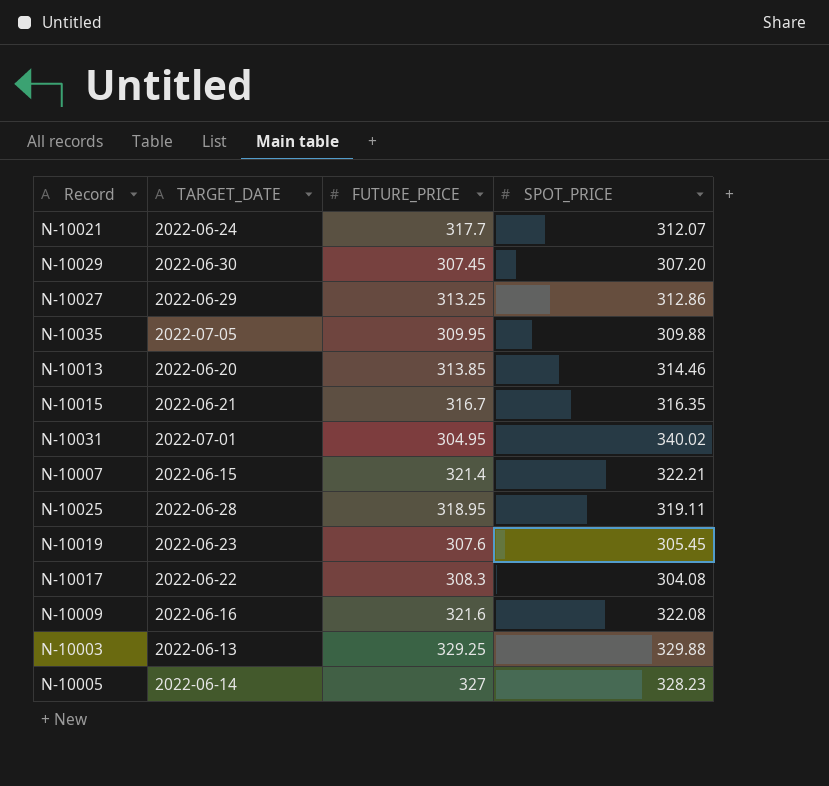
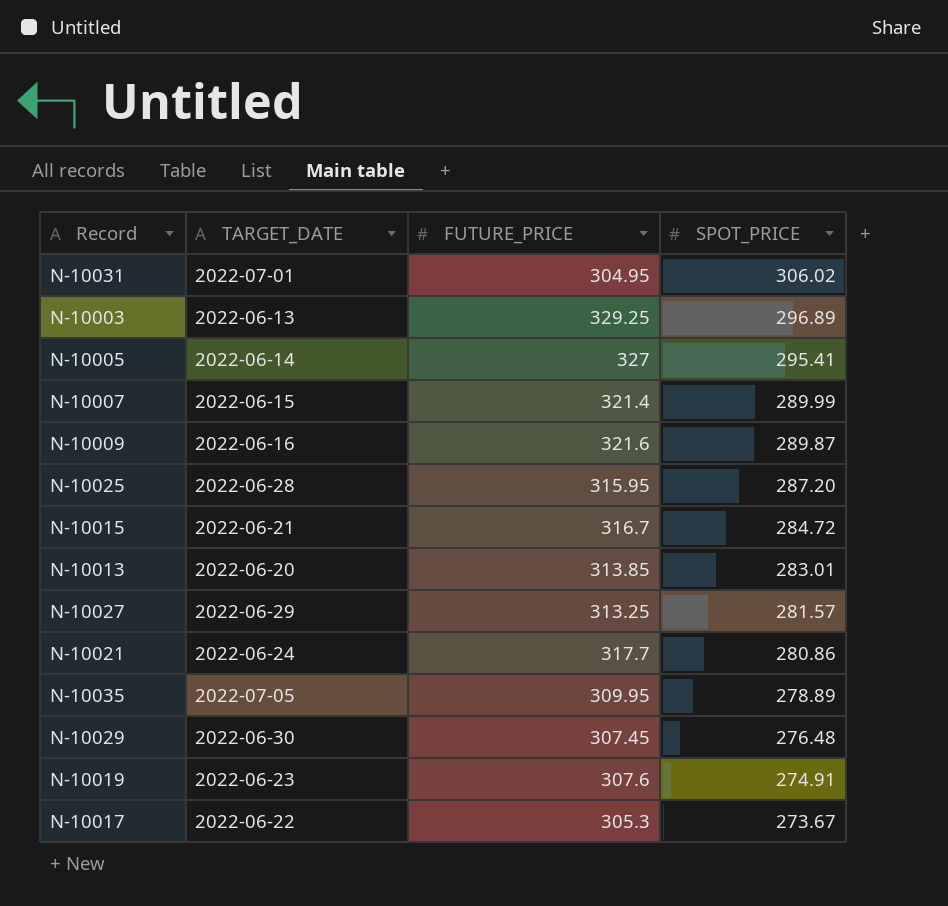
row order: none -> SPOT_PRICE descending
N-10031 | SPOT_PRICE: 340.02 -> 306.02
N-10003 | SPOT_PRICE: 329.88 -> 296.89
N-10005 | SPOT_PRICE: 328.23 -> 295.41
N-10007 | SPOT_PRICE: 322.21 -> 289.99
N-10009 | SPOT_PRICE: 322.08 -> 289.87
N-10025 | FUTURE_PRICE: 318.95 -> 315.95
N-10025 | SPOT_PRICE: 319.11 -> 287.20
N-10015 | SPOT_PRICE: 316.35 -> 284.72
N-10013 | SPOT_PRICE: 314.46 -> 283.01
N-10027 | SPOT_PRICE: 312.86 -> 281.57
N-10021 | SPOT_PRICE: 312.07 -> 280.86
N-10035 | SPOT_PRICE: 309.88 -> 278.89
N-10029 | SPOT_PRICE: 307.20 -> 276.48
N-10019 | SPOT_PRICE: 305.45 -> 274.91
N-10017 | FUTURE_PRICE: 308.3 -> 305.3
N-10017 | SPOT_PRICE: 304.08 -> 273.67

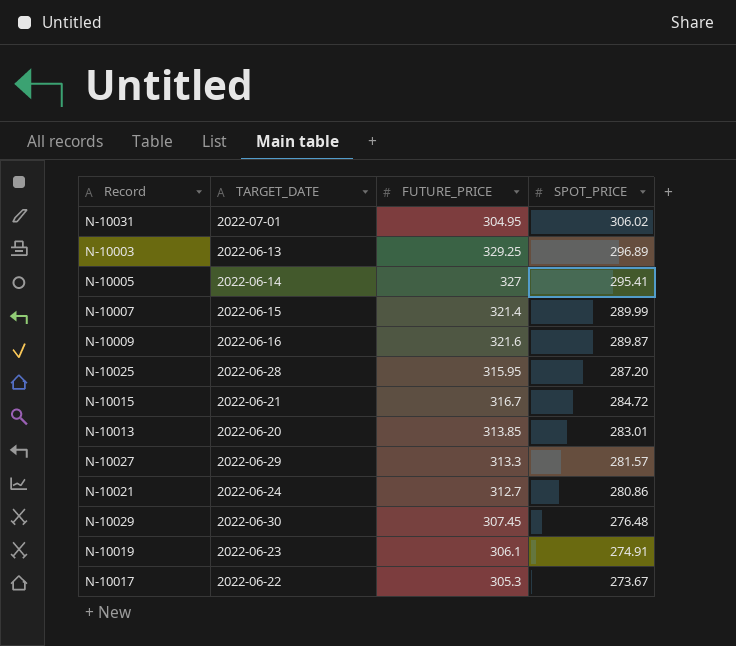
row N-10035: 2022-07-05 | 309.95 | 278.89 -> none
N-10027 | FUTURE_PRICE: 313.25 -> 313.3
N-10021 | FUTURE_PRICE: 317.7 -> 312.7
N-10019 | FUTURE_PRICE: 307.6 -> 306.1

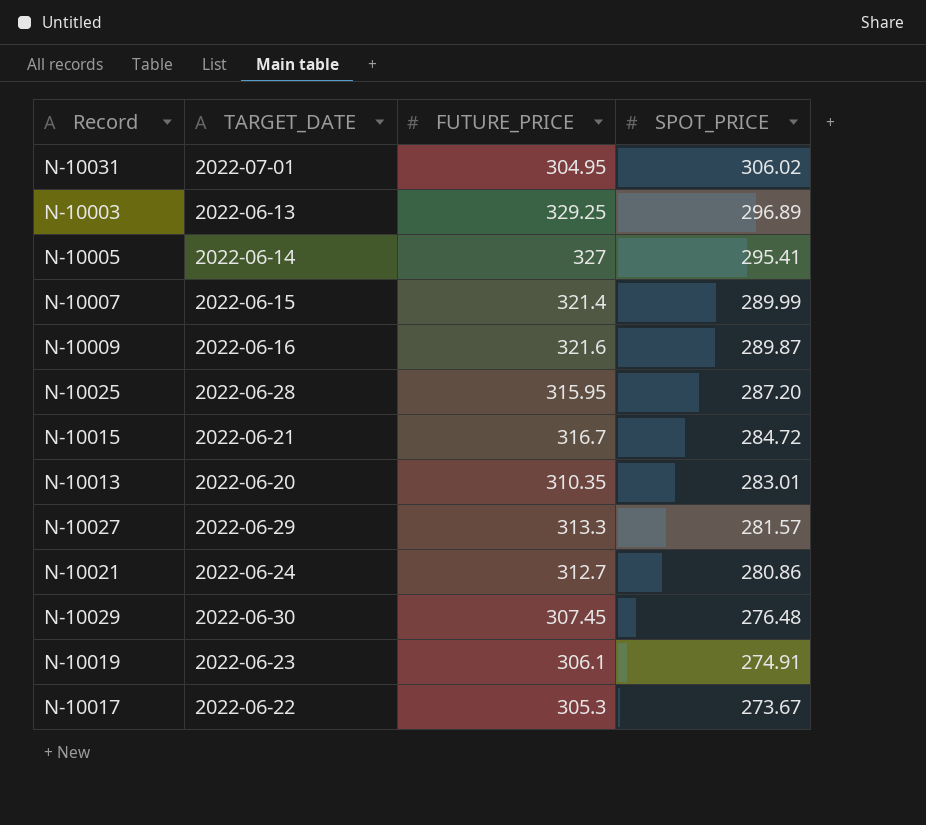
N-10013 | FUTURE_PRICE: 313.85 -> 310.35

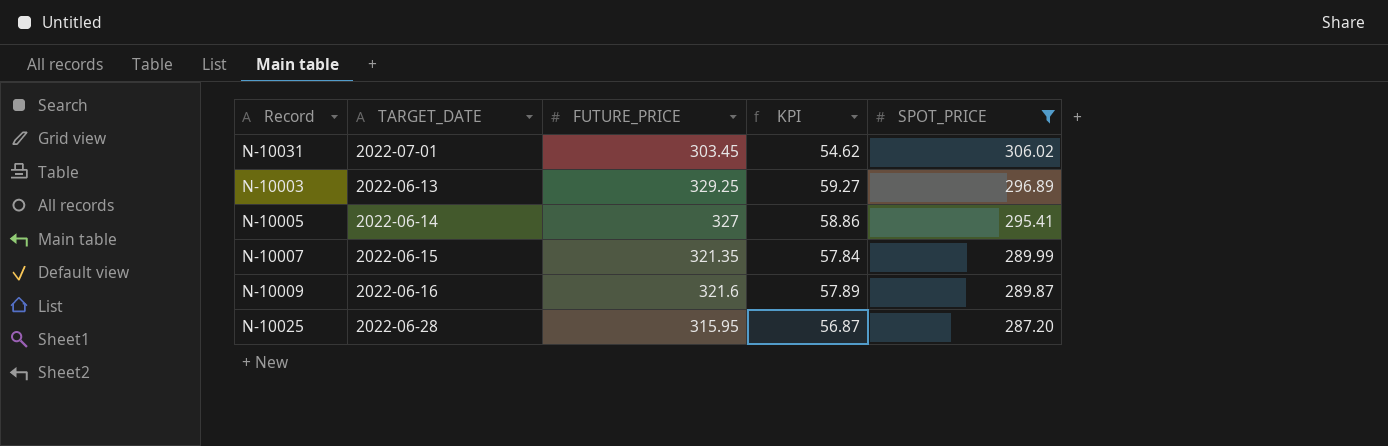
filter: none -> SPOT_PRICE >= 287.20
column KPI | formula: none -> [FUTURE_PRICE] * 0.18
N-10031 | FUTURE_PRICE: 304.95 -> 303.45
N-10007 | FUTURE_PRICE: 321.4 -> 321.35

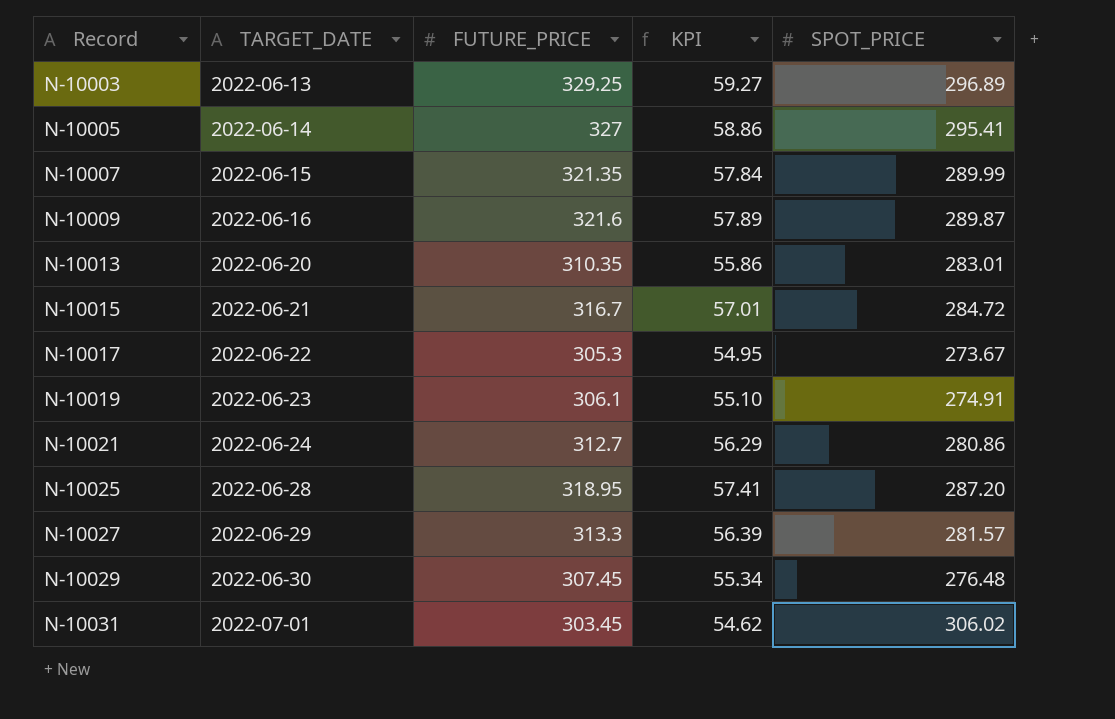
filter: SPOT_PRICE >= 287.20 -> none
row order: SPOT_PRICE descending -> Record ascending
N-10025 | FUTURE_PRICE: 315.95 -> 318.95
N-10025 | KPI: 56.87 -> 57.41

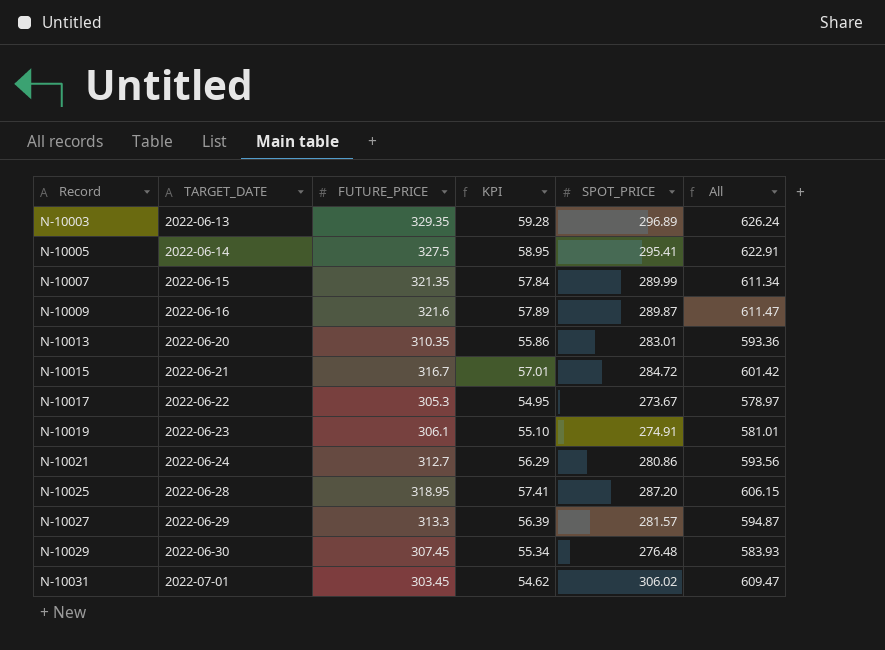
column All | formula: none -> [FUTURE_PRICE] + [SPOT_PRICE]
N-10003 | FUTURE_PRICE: 329.25 -> 329.35
N-10003 | KPI: 59.27 -> 59.28
N-10005 | FUTURE_PRICE: 327 -> 327.5
N-10005 | KPI: 58.86 -> 58.95

